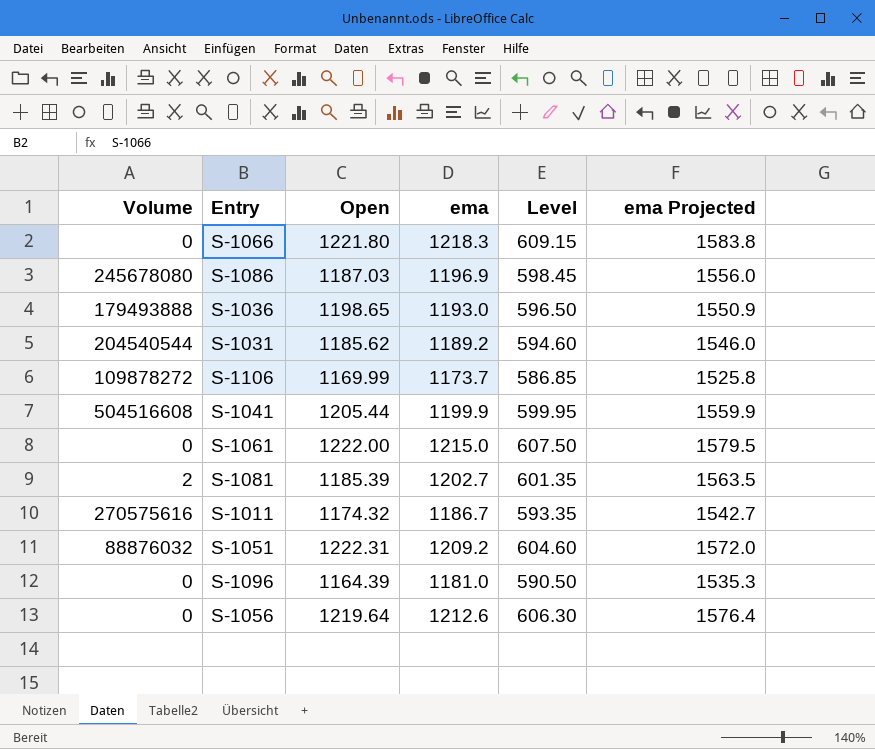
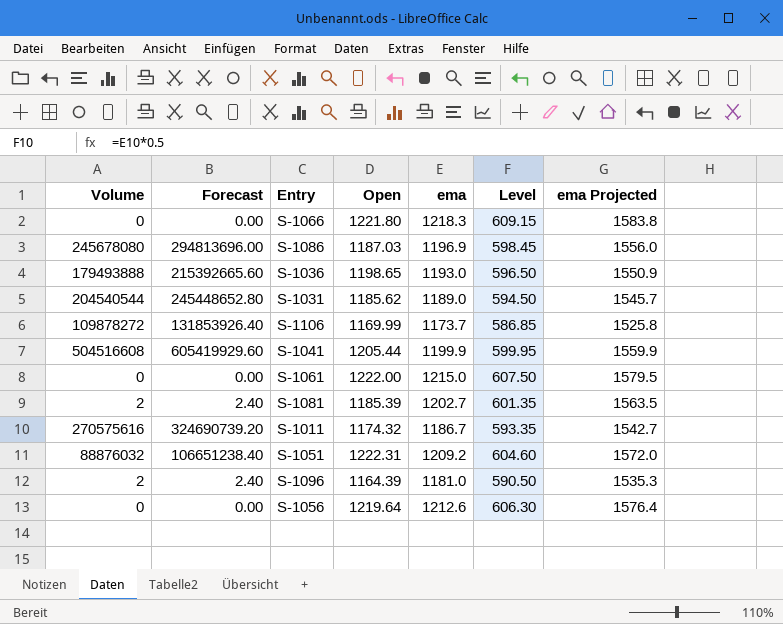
column Forecast | formula: none -> [Volume] * 1.2
S-1031 | ema: 1189.2 -> 1189.0
S-1031 | Level: 594.60 -> 594.50
S-1031 | ema Projected: 1546.0 -> 1545.7
S-1096 | Volume: 0 -> 2

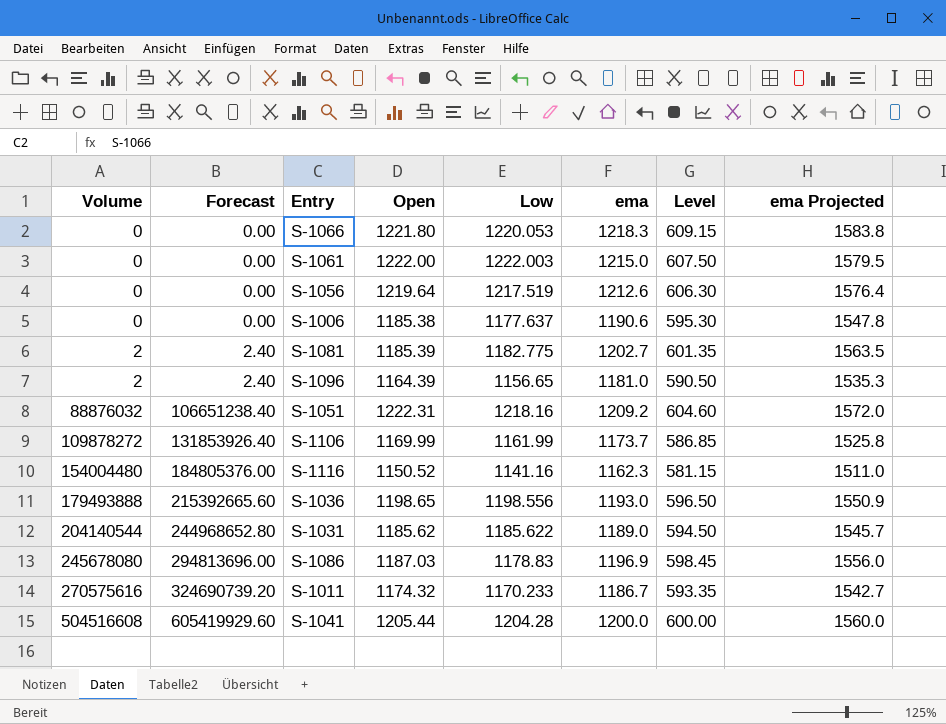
row order: none -> Volume ascending
column Low | position: none -> 5
row S-1006: none -> 0 | 0.00 | 1185.38 | 1177.637 | 1190.6 | 595.30 | 1547.8
row S-1116: none -> 154004480 | 184805376.00 | 1150.52 | 1141.16 | 1162.3 | 581.15 | 1511.0
S-1031 | Volume: 204540544 -> 204140544
S-1031 | Forecast: 245448652.80 -> 244968652.80
S-1041 | ema: 1199.9 -> 1200.0
S-1041 | Level: 599.95 -> 600.00
S-1041 | ema Projected: 1559.9 -> 1560.0

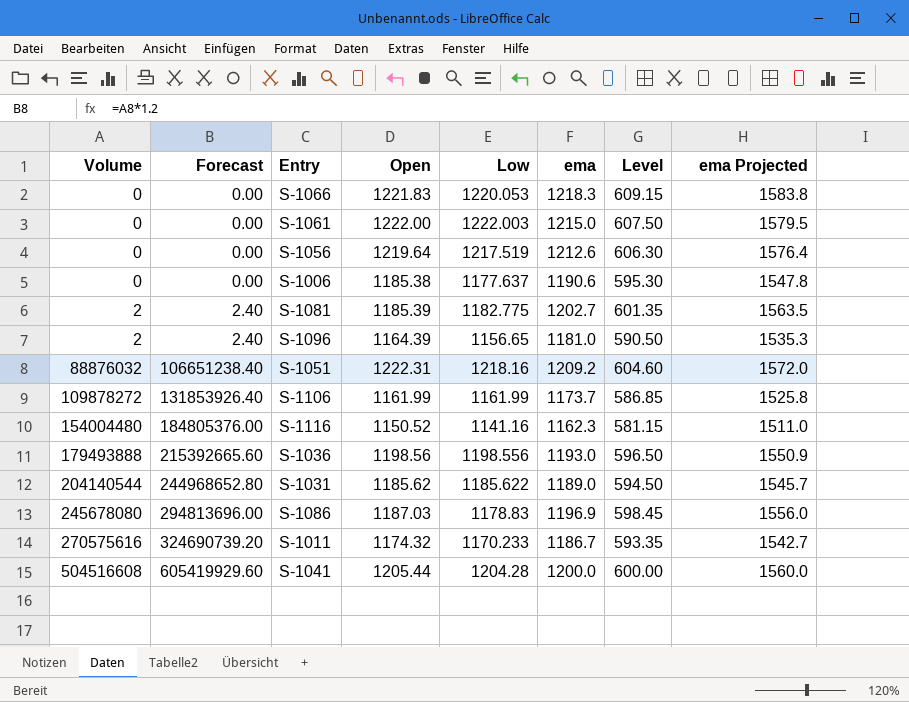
S-1066 | Open: 1221.80 -> 1221.83
S-1106 | Open: 1169.99 -> 1161.99
S-1036 | Open: 1198.65 -> 1198.56

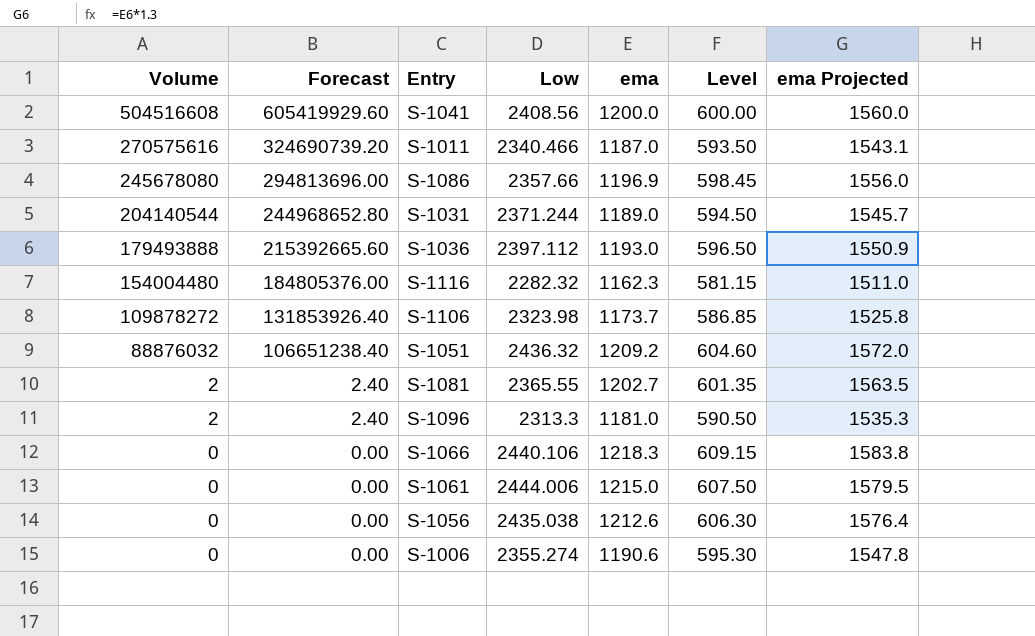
row order: Volume ascending -> Volume descending
column Open | position: 4 -> none
S-1041 | Low: 1204.28 -> 2408.56
S-1011 | Low: 1170.233 -> 2340.466
S-1011 | ema: 1186.7 -> 1187.0
S-1011 | Level: 593.35 -> 593.50
S-1011 | ema Projected: 1542.7 -> 1543.1
S-1086 | Low: 1178.83 -> 2357.66
S-1031 | Low: 1185.622 -> 2371.244
S-1036 | Low: 1198.556 -> 2397.112
S-1116 | Low: 1141.16 -> 2282.32
S-1106 | Low: 1161.99 -> 2323.98
S-1051 | Low: 1218.16 -> 2436.32
S-1081 | Low: 1182.775 -> 2365.55
S-1096 | Low: 1156.65 -> 2313.3
S-1066 | Low: 1220.053 -> 2440.106
S-1061 | Low: 1222.003 -> 2444.006
S-1056 | Low: 1217.519 -> 2435.038
S-1006 | Low: 1177.637 -> 2355.274

